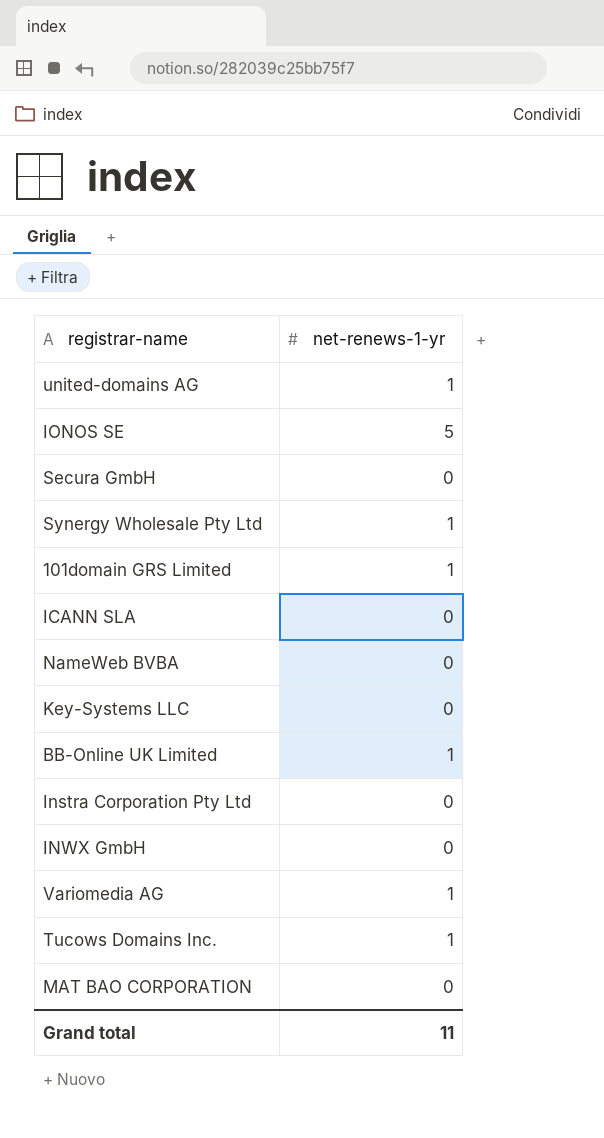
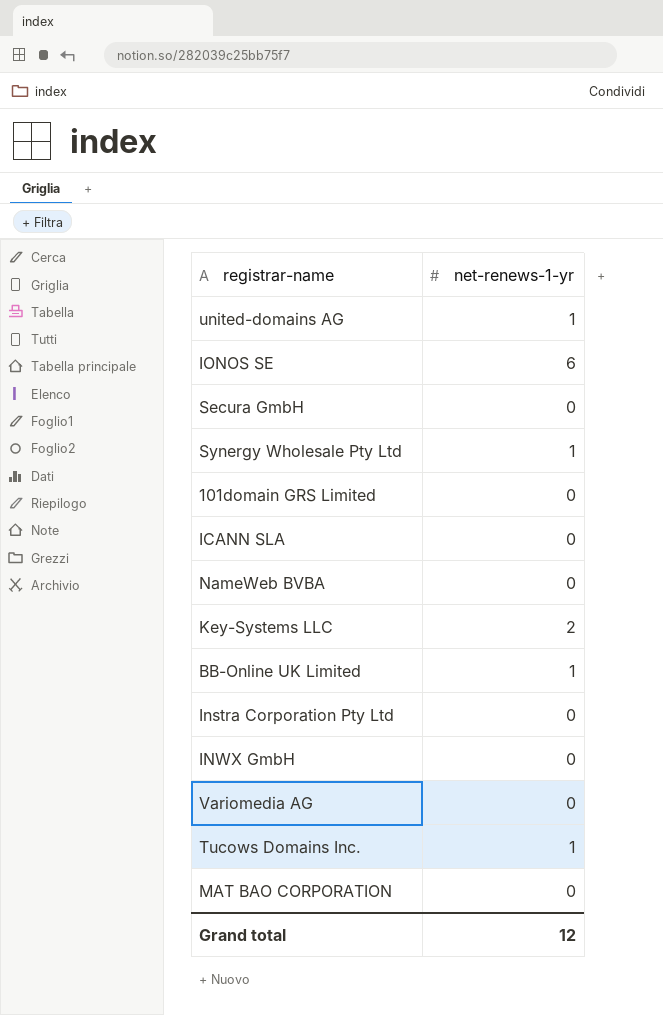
IONOS SE | net-renews-1-yr: 5 -> 6
101domain GRS Limited | net-renews-1-yr: 1 -> 0
Key-Systems LLC | net-renews-1-yr: 0 -> 2
Variomedia AG | net-renews-1-yr: 1 -> 0
Grand total | net-renews-1-yr: 11 -> 12

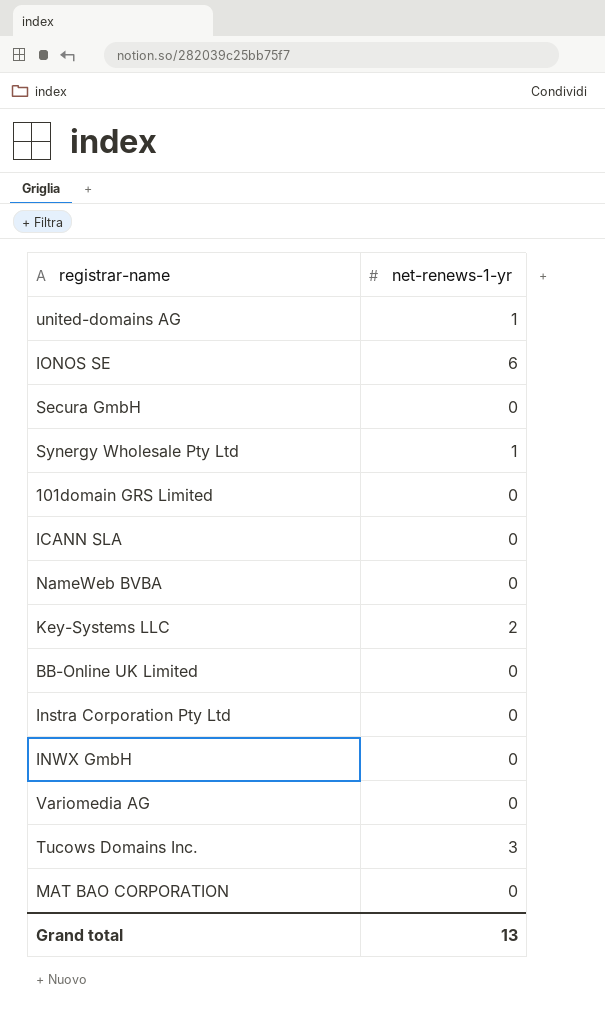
BB-Online UK Limited | net-renews-1-yr: 1 -> 0
Tucows Domains Inc. | net-renews-1-yr: 1 -> 3
Grand total | net-renews-1-yr: 12 -> 13

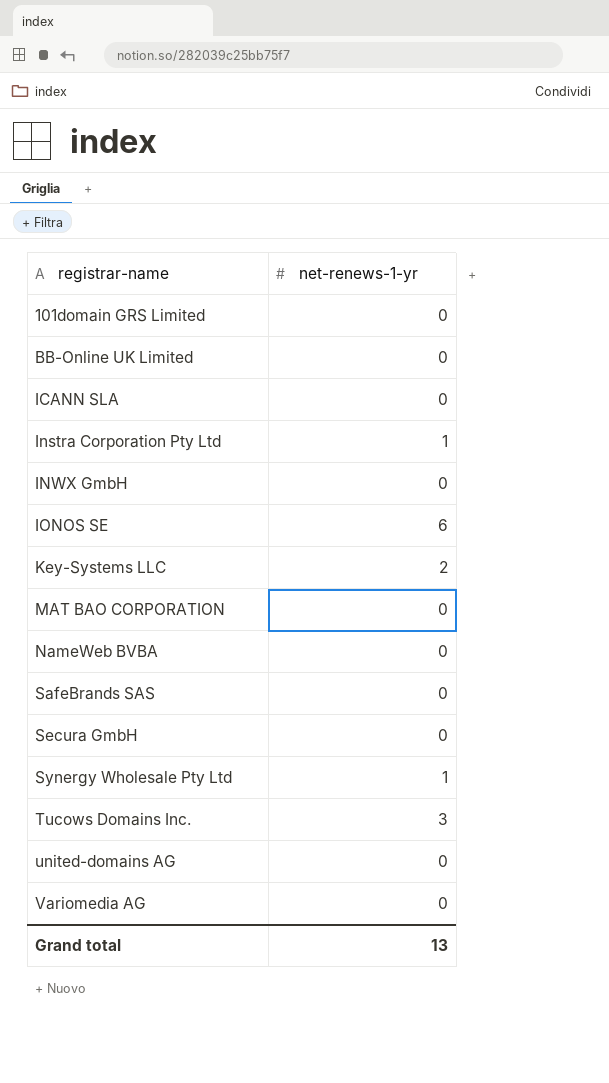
row order: none -> registrar-name ascending
Instra Corporation Pty Ltd | net-renews-1-yr: 0 -> 1
row SafeBrands SAS: none -> 0
united-domains AG | net-renews-1-yr: 1 -> 0

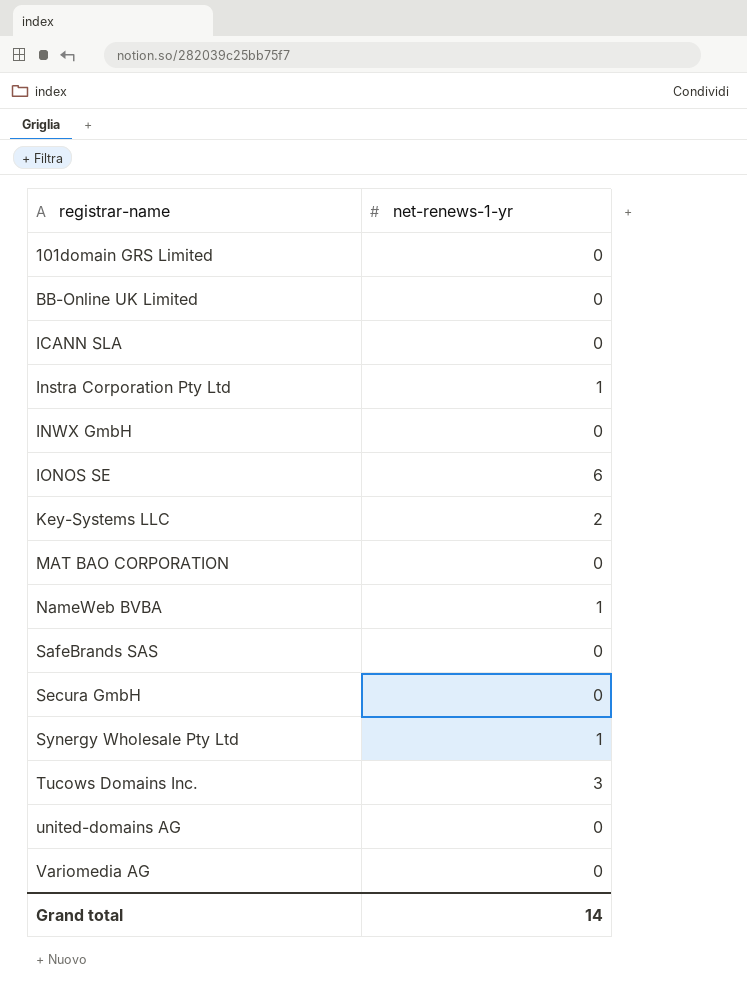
NameWeb BVBA | net-renews-1-yr: 0 -> 1
Grand total | net-renews-1-yr: 13 -> 14

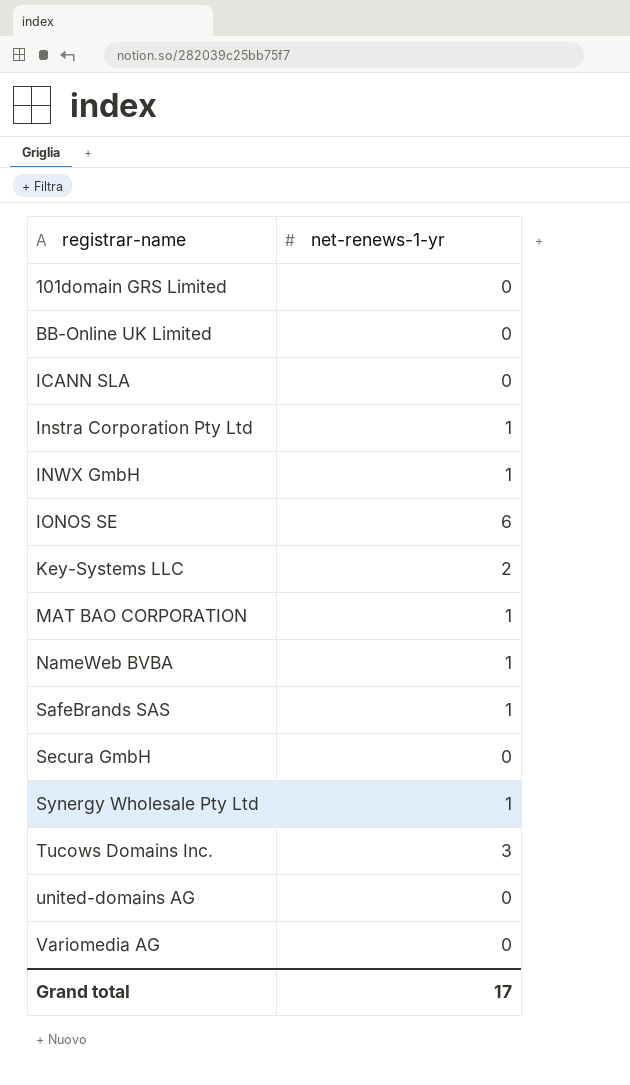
INWX GmbH | net-renews-1-yr: 0 -> 1
MAT BAO CORPORATION | net-renews-1-yr: 0 -> 1
SafeBrands SAS | net-renews-1-yr: 0 -> 1
Grand total | net-renews-1-yr: 14 -> 17

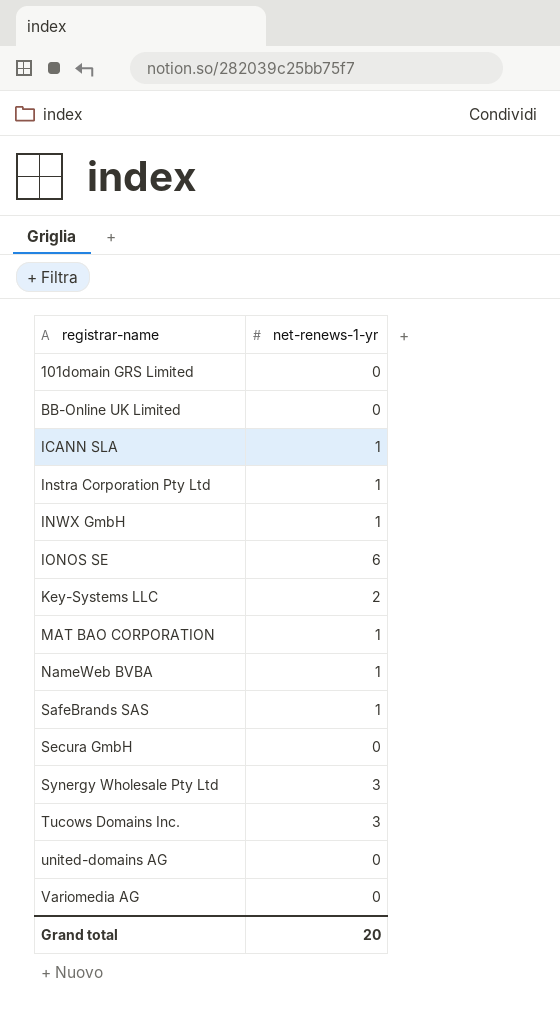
ICANN SLA | net-renews-1-yr: 0 -> 1
Synergy Wholesale Pty Ltd | net-renews-1-yr: 1 -> 3
Grand total | net-renews-1-yr: 17 -> 20

